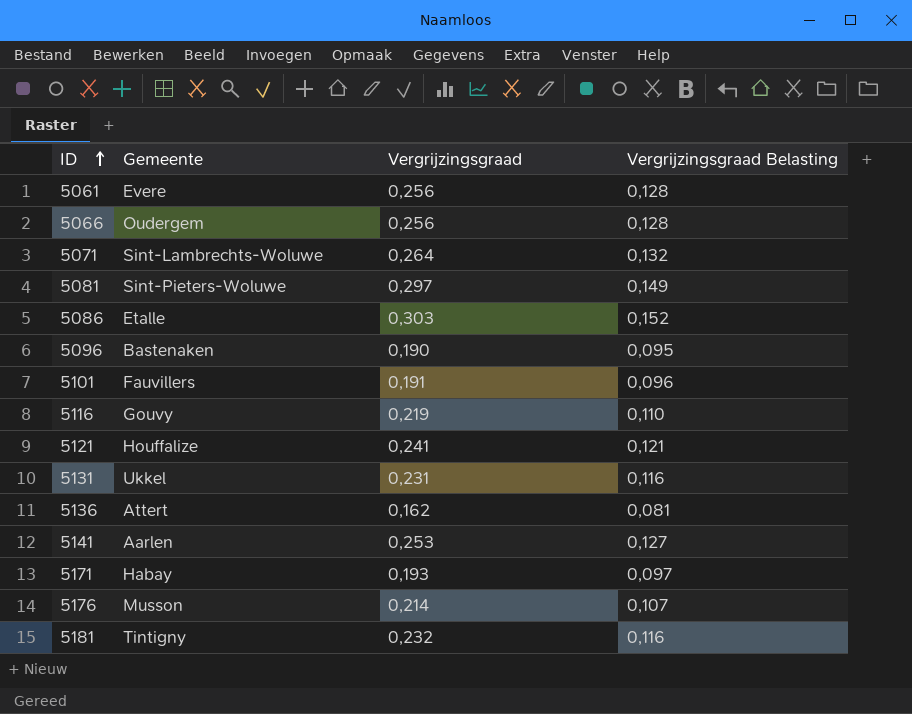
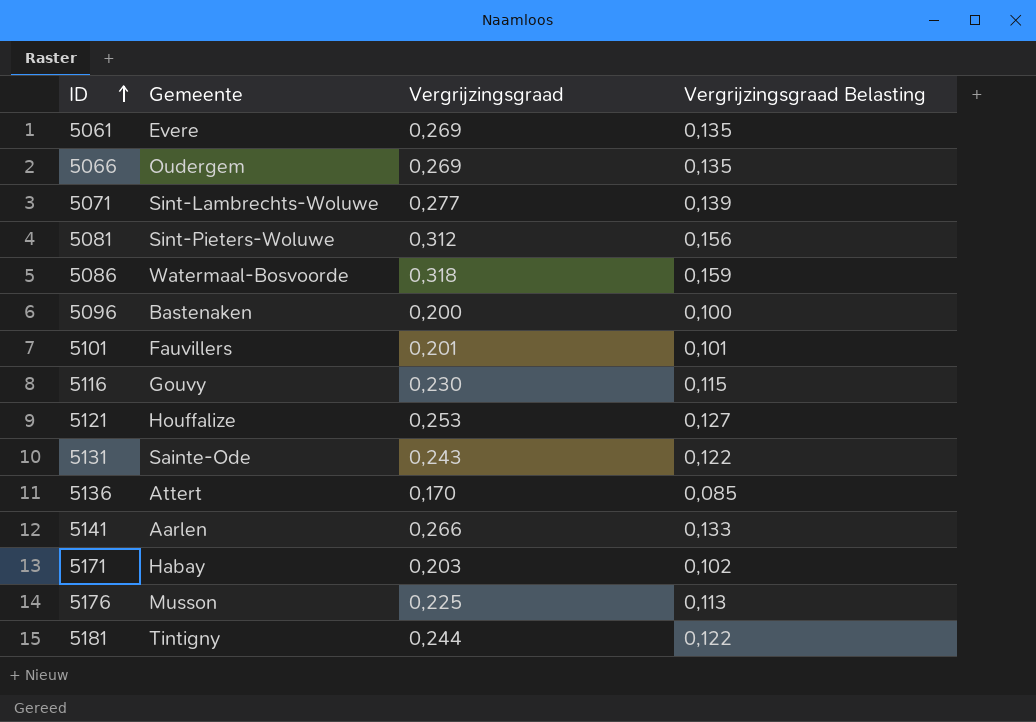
5061 | Vergrijzingsgraad: 0,256 -> 0,269
5061 | Vergrijzingsgraad Belasting: 0,128 -> 0,135
5066 | Vergrijzingsgraad: 0,256 -> 0,269
5066 | Vergrijzingsgraad Belasting: 0,128 -> 0,135
5071 | Vergrijzingsgraad: 0,264 -> 0,277
5071 | Vergrijzingsgraad Belasting: 0,132 -> 0,139
5081 | Vergrijzingsgraad: 0,297 -> 0,312
5081 | Vergrijzingsgraad Belasting: 0,149 -> 0,156
5086 | Gemeente: Etalle -> Watermaal-Bosvoorde
5086 | Vergrijzingsgraad: 0,303 -> 0,318
5086 | Vergrijzingsgraad Belasting: 0,152 -> 0,159
5096 | Vergrijzingsgraad: 0,190 -> 0,200
5096 | Vergrijzingsgraad Belasting: 0,095 -> 0,100
5101 | Vergrijzingsgraad: 0,191 -> 0,201
5101 | Vergrijzingsgraad Belasting: 0,096 -> 0,101
5116 | Vergrijzingsgraad: 0,219 -> 0,230
5116 | Vergrijzingsgraad Belasting: 0,110 -> 0,115
5121 | Vergrijzingsgraad: 0,241 -> 0,253
5121 | Vergrijzingsgraad Belasting: 0,121 -> 0,127
5131 | Gemeente: Ukkel -> Sainte-Ode
5131 | Vergrijzingsgraad: 0,231 -> 0,243
5131 | Vergrijzingsgraad Belasting: 0,116 -> 0,122
5136 | Vergrijzingsgraad: 0,162 -> 0,170
5136 | Vergrijzingsgraad Belasting: 0,081 -> 0,085
5141 | Vergrijzingsgraad: 0,253 -> 0,266
5141 | Vergrijzingsgraad Belasting: 0,127 -> 0,133
5171 | Vergrijzingsgraad: 0,193 -> 0,203
5171 | Vergrijzingsgraad Belasting: 0,097 -> 0,102
5176 | Vergrijzingsgraad: 0,214 -> 0,225
5176 | Vergrijzingsgraad Belasting: 0,107 -> 0,113
5181 | Vergrijzingsgraad: 0,232 -> 0,244
5181 | Vergrijzingsgraad Belasting: 0,116 -> 0,122

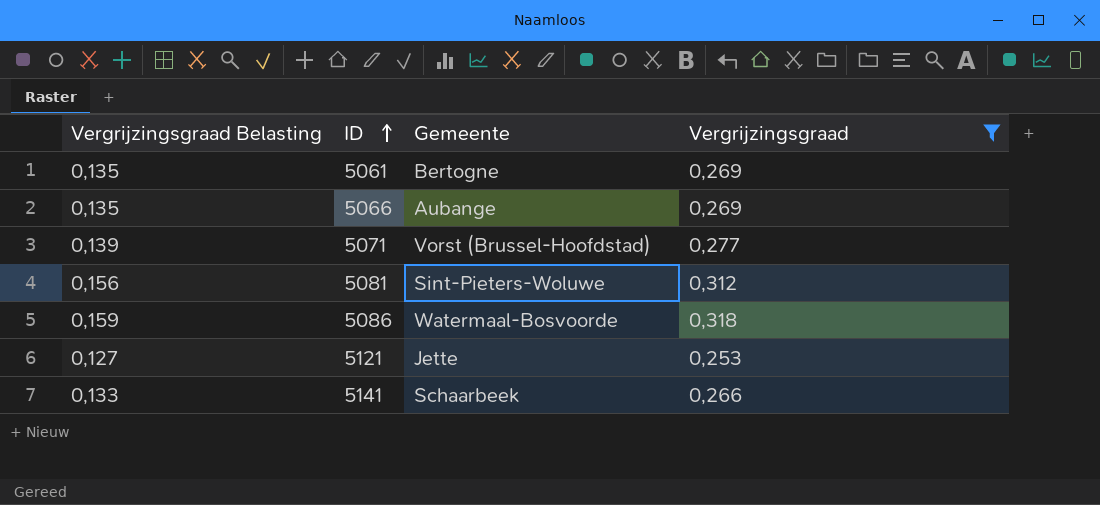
filter: none -> Vergrijzingsgraad >= 0,253
column Vergrijzingsgraad Belasting | position: 4 -> 1
5061 | Gemeente: Evere -> Bertogne
5066 | Gemeente: Oudergem -> Aubange
5071 | Gemeente: Sint-Lambrechts-Woluwe -> Vorst (Brussel-Hoofdstad)
5121 | Gemeente: Houffalize -> Jette
5141 | Gemeente: Aarlen -> Schaarbeek

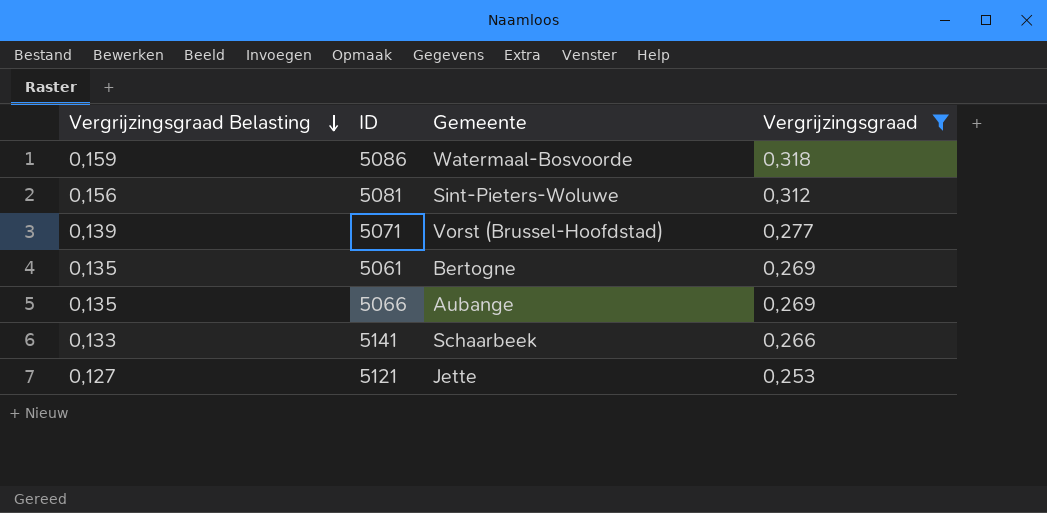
row order: ID ascending -> Vergrijzingsgraad Belasting descending

